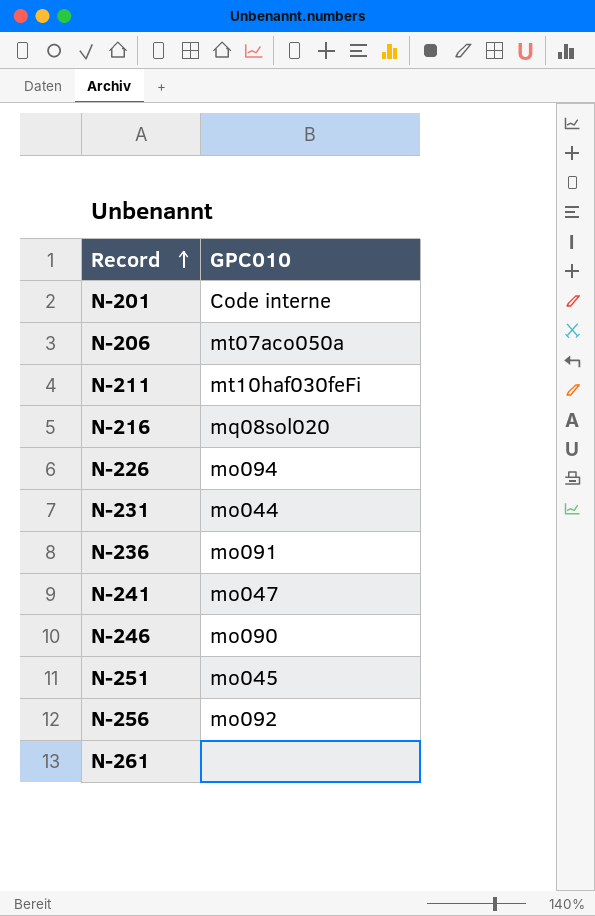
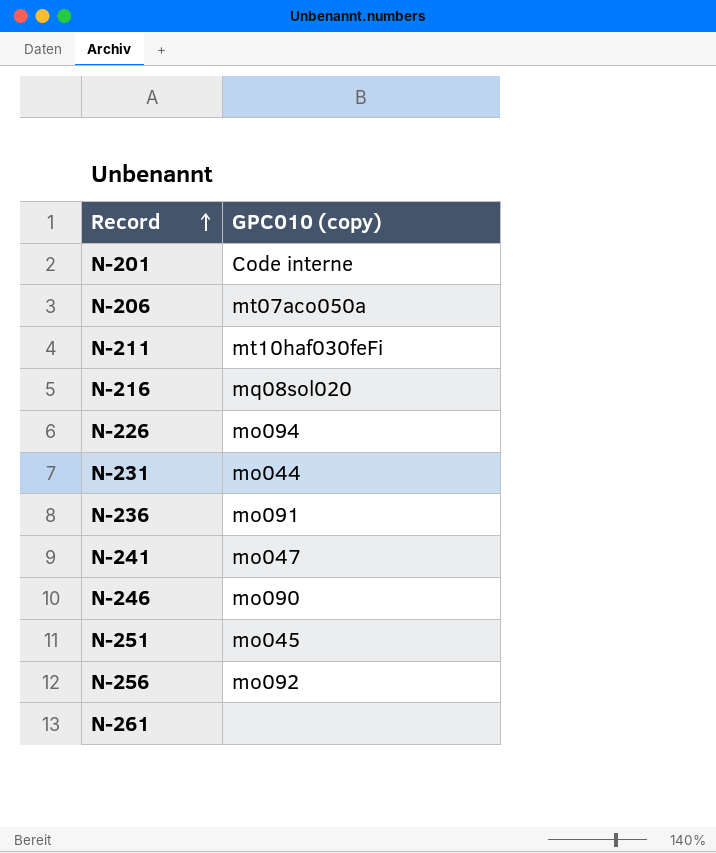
column name: GPC010 -> GPC010 (copy)

